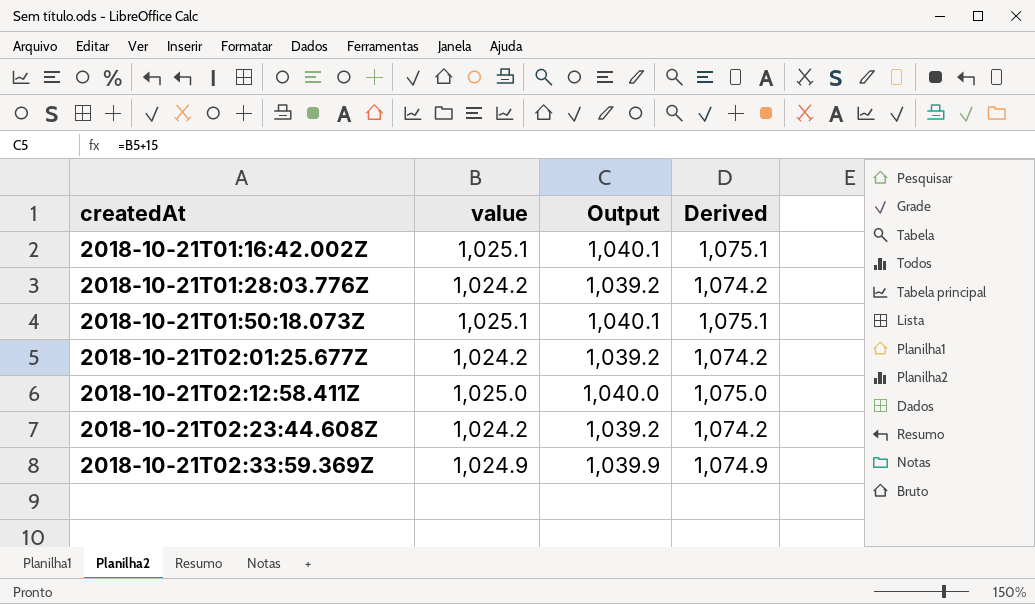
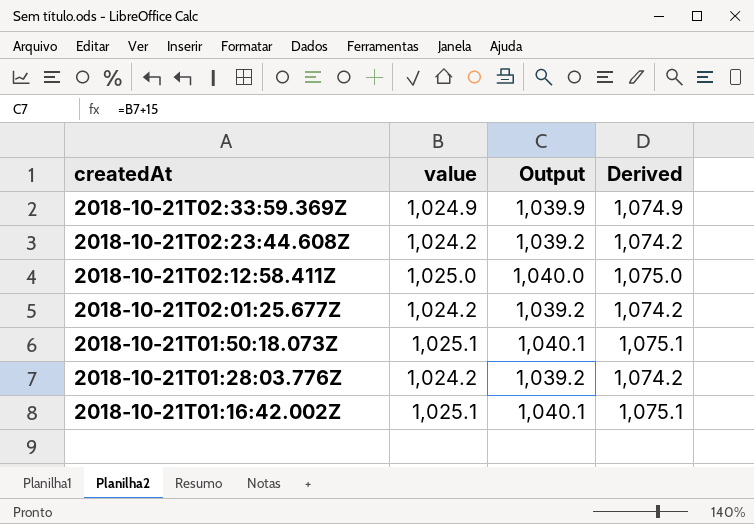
row order: createdAt ascending -> createdAt descending

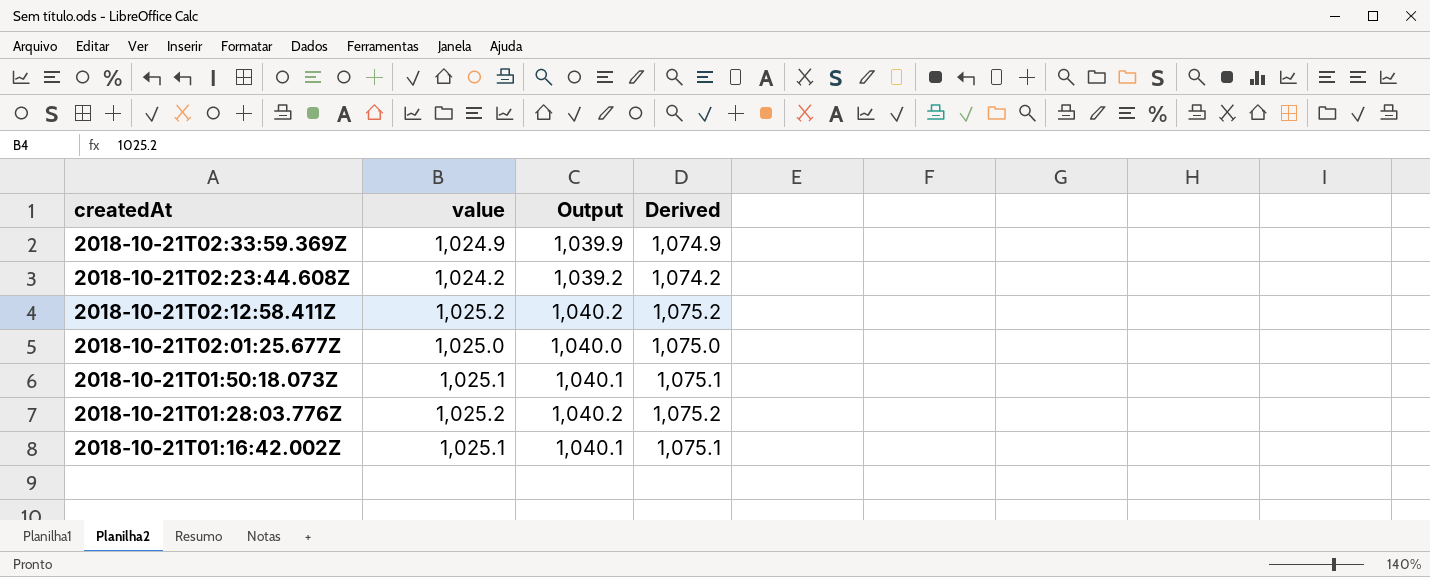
2018-10-21T02:12:58.411Z | value: 1,025.0 -> 1,025.2
2018-10-21T02:12:58.411Z | Output: 1,040.0 -> 1,040.2
2018-10-21T02:12:58.411Z | Derived: 1,075.0 -> 1,075.2
2018-10-21T02:01:25.677Z | value: 1,024.2 -> 1,025.0
2018-10-21T02:01:25.677Z | Output: 1,039.2 -> 1,040.0
2018-10-21T02:01:25.677Z | Derived: 1,074.2 -> 1,075.0
2018-10-21T01:28:03.776Z | value: 1,024.2 -> 1,025.2
2018-10-21T01:28:03.776Z | Output: 1,039.2 -> 1,040.2
2018-10-21T01:28:03.776Z | Derived: 1,074.2 -> 1,075.2

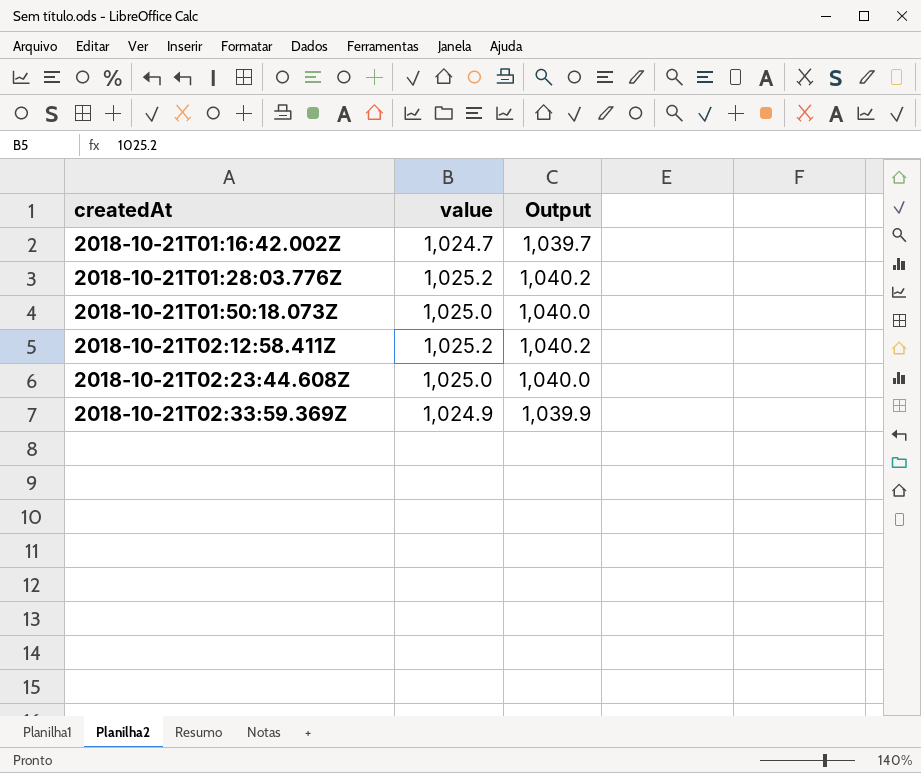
row order: createdAt descending -> createdAt ascending
column Derived | formula: [value] + 50 -> none
row 2018-10-21T02:01:25.677Z: 1,025.0 | 1,040.0 | 1,075.0 -> none
2018-10-21T01:16:42.002Z | value: 1,025.1 -> 1,024.7
2018-10-21T01:16:42.002Z | Output: 1,040.1 -> 1,039.7
2018-10-21T01:50:18.073Z | value: 1,025.1 -> 1,025.0
2018-10-21T01:50:18.073Z | Output: 1,040.1 -> 1,040.0
2018-10-21T02:23:44.608Z | value: 1,024.2 -> 1,025.0
2018-10-21T02:23:44.608Z | Output: 1,039.2 -> 1,040.0

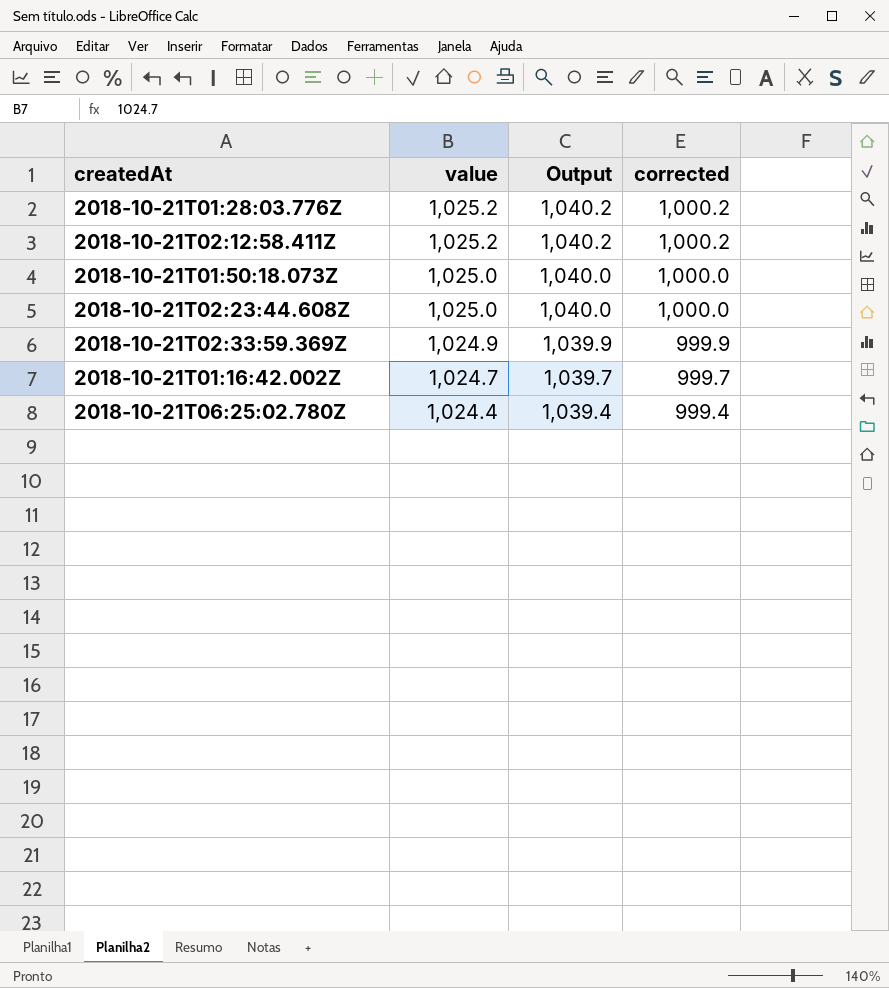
row order: createdAt ascending -> value descending
column corrected | formula: none -> [value] - 25
row 2018-10-21T06:25:02.780Z: none -> 1,024.4 | 1,039.4 | 999.4

